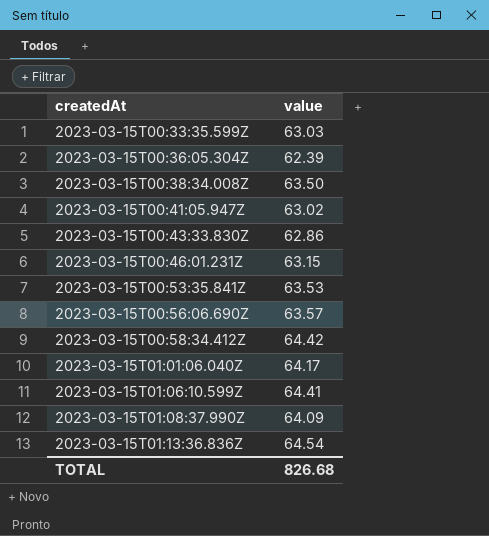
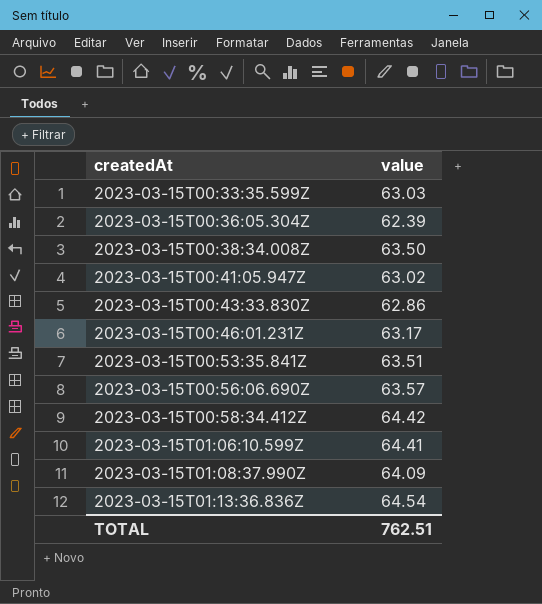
row 2023-03-15T01:01:06.040Z: 64.17 -> none
2023-03-15T00:46:01.231Z | value: 63.15 -> 63.17
2023-03-15T00:53:35.841Z | value: 63.53 -> 63.51
TOTAL | value: 826.68 -> 762.51

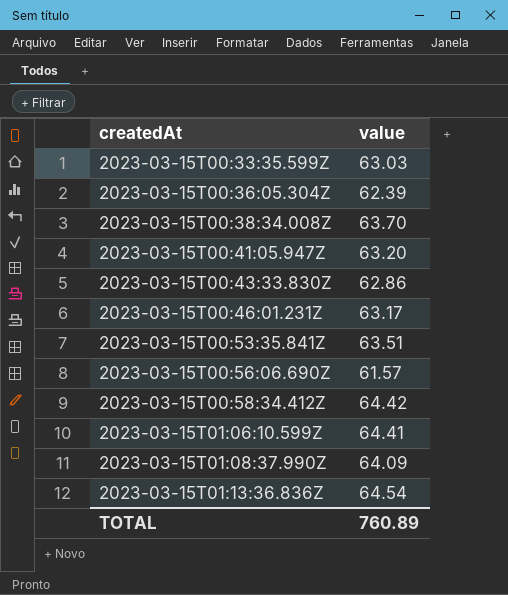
2023-03-15T00:38:34.008Z | value: 63.50 -> 63.70
2023-03-15T00:41:05.947Z | value: 63.02 -> 63.20
2023-03-15T00:56:06.690Z | value: 63.57 -> 61.57
TOTAL | value: 762.51 -> 760.89

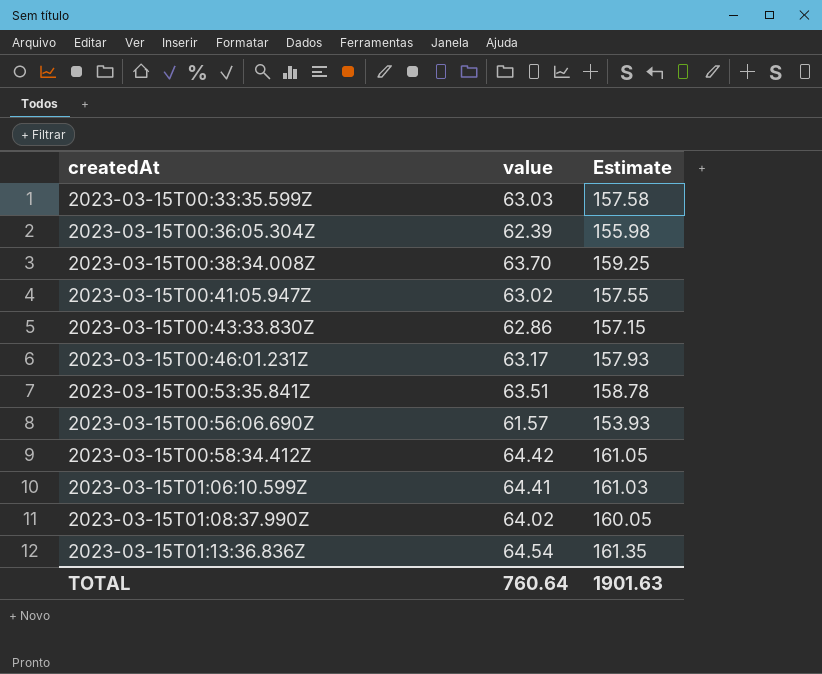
column Estimate | formula: none -> [value] * 2.5
2023-03-15T00:41:05.947Z | value: 63.20 -> 63.02
2023-03-15T01:08:37.990Z | value: 64.09 -> 64.02
TOTAL | value: 760.89 -> 760.64

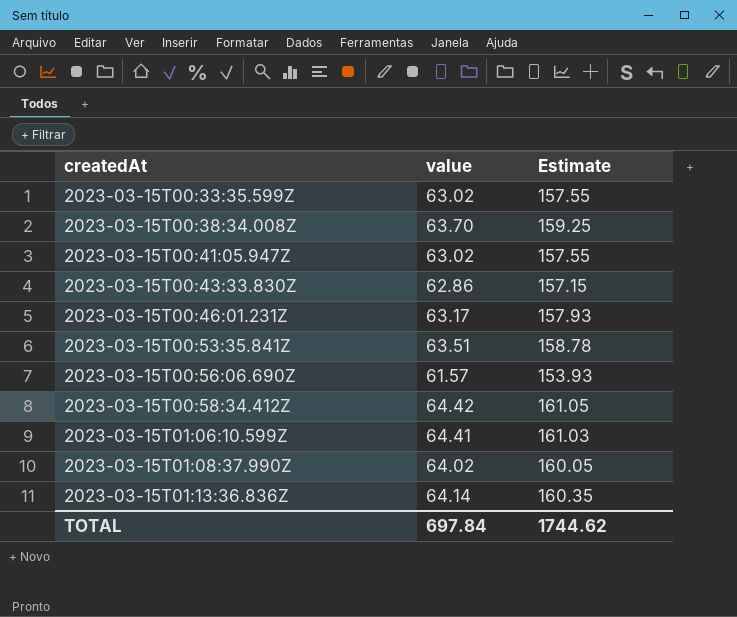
row 2023-03-15T00:36:05.304Z: 62.39 | 155.98 -> none
2023-03-15T00:33:35.599Z | value: 63.03 -> 63.02
2023-03-15T00:33:35.599Z | Estimate: 157.58 -> 157.55
2023-03-15T01:13:36.836Z | value: 64.54 -> 64.14
2023-03-15T01:13:36.836Z | Estimate: 161.35 -> 160.35
TOTAL | value: 760.64 -> 697.84
TOTAL | Estimate: 1901.63 -> 1744.62

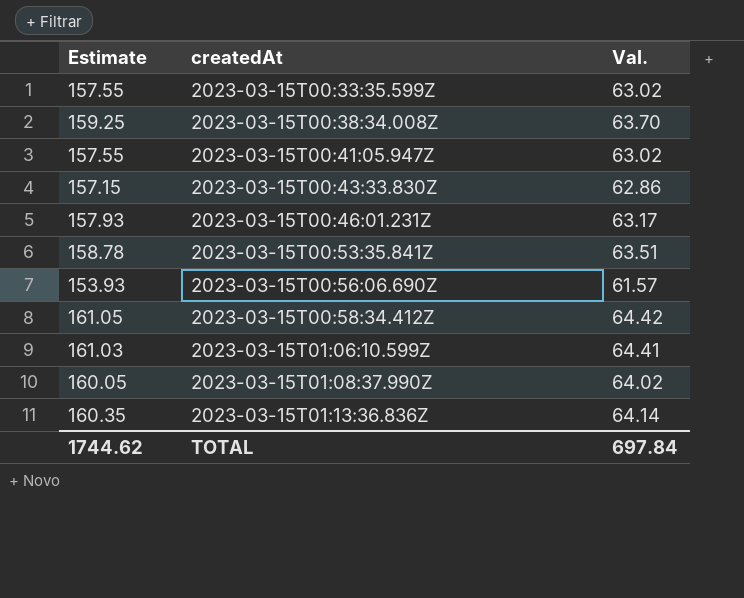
column Estimate | position: 3 -> 1
column name: value -> Val.

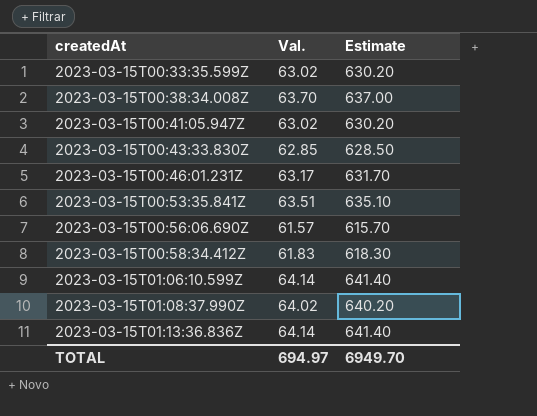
column Estimate | formula: [Val.] * 2.5 -> [Val.] * 10
column Estimate | position: 1 -> 3
2023-03-15T00:43:33.830Z | Val.: 62.86 -> 62.85
2023-03-15T00:58:34.412Z | Val.: 64.42 -> 61.83
2023-03-15T01:06:10.599Z | Val.: 64.41 -> 64.14
TOTAL | Val.: 697.84 -> 694.97
TOTAL | Estimate: 1744.62 -> 6949.70

